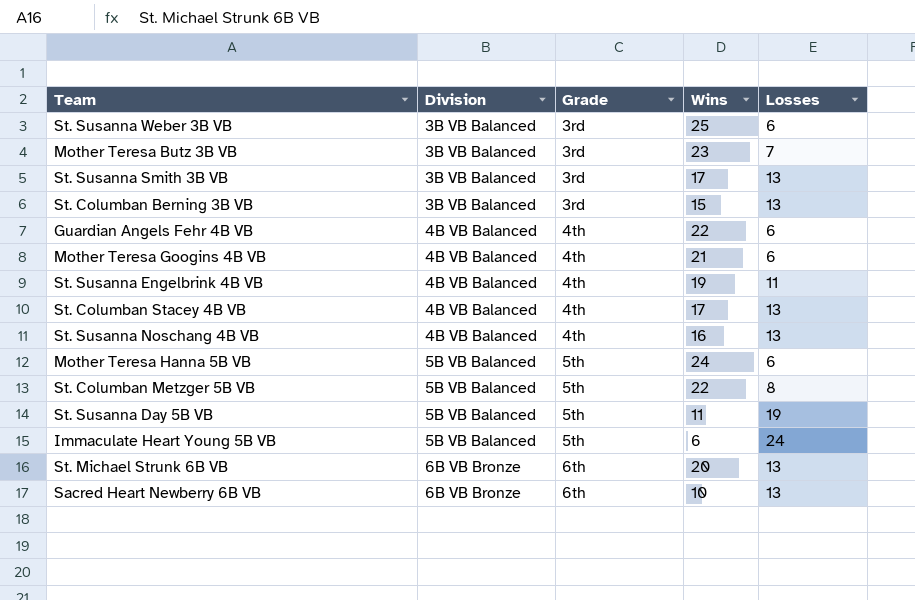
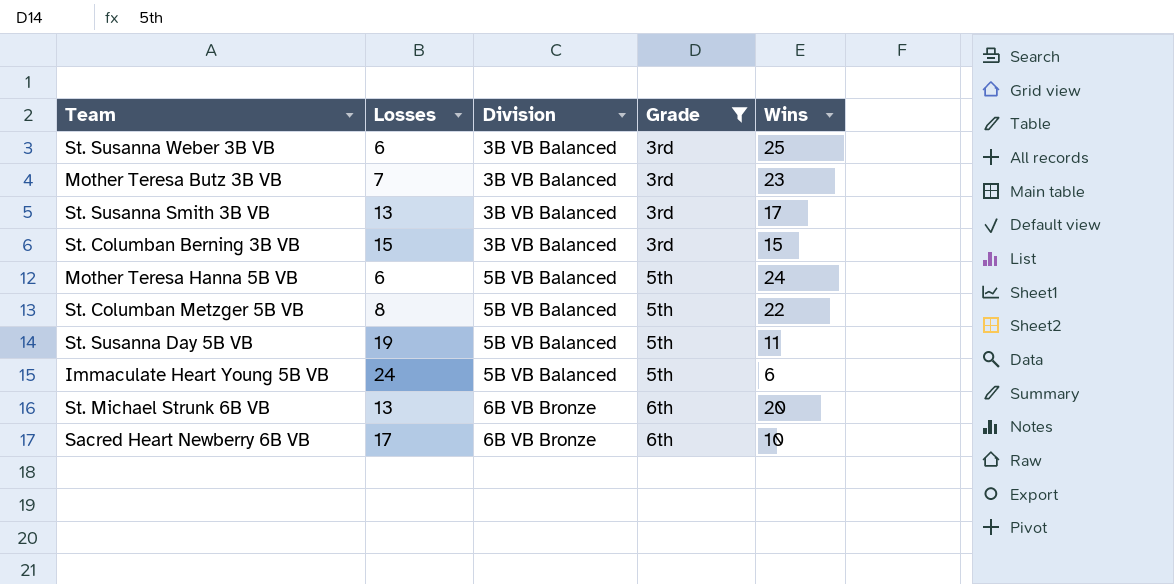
filter: none -> Grade != 4th
column Losses | position: 5 -> 2
St. Columban Berning 3B VB | Losses: 13 -> 15
Sacred Heart Newberry 6B VB | Losses: 13 -> 17

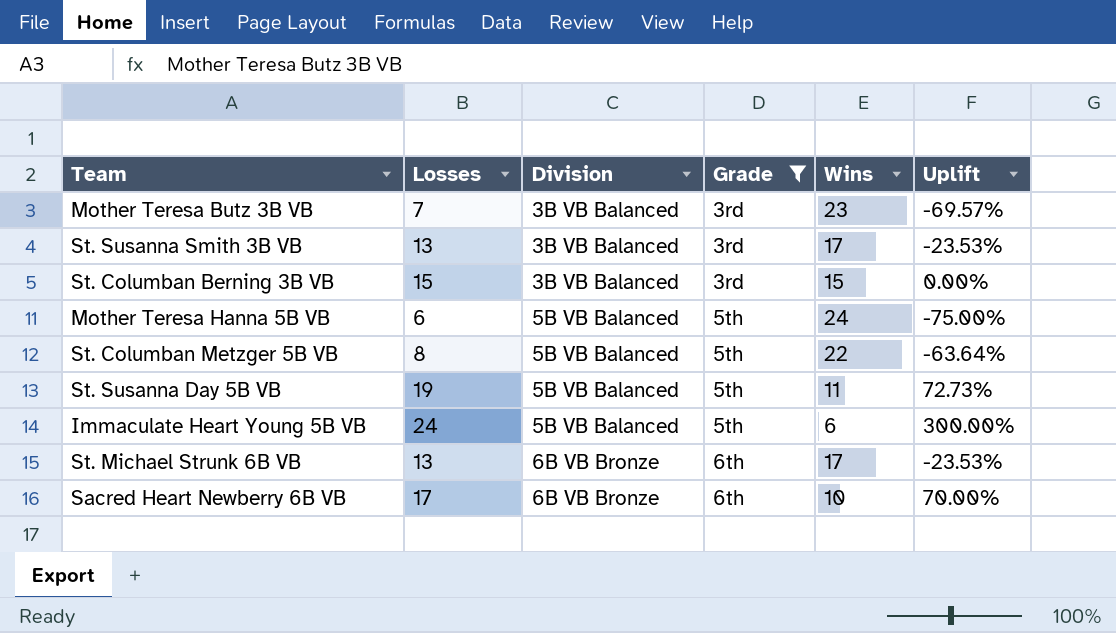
column Uplift | formula: none -> ([Losses] - [Wins]) / [Wins]
row St. Susanna Weber 3B VB: 6 | 3B VB Balanced | 3rd | 25 -> none
St. Michael Strunk 6B VB | Wins: 20 -> 17

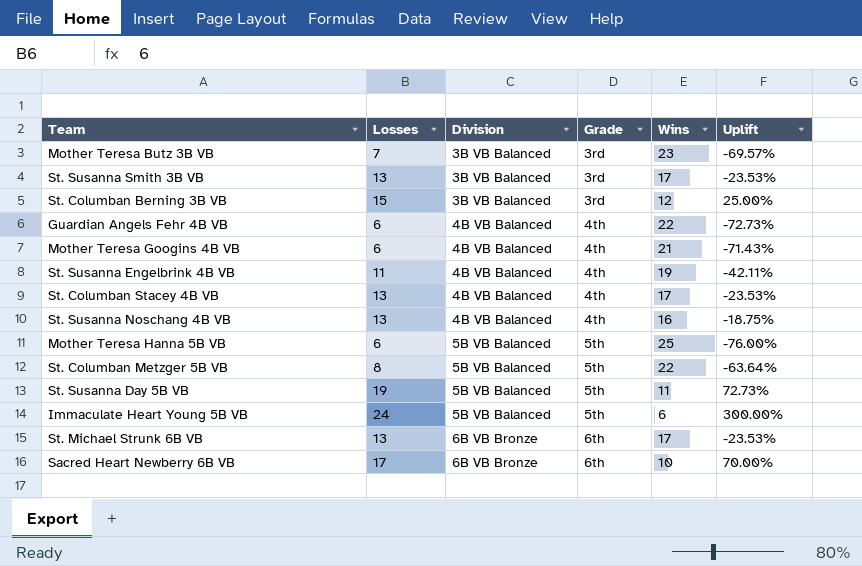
filter: Grade != 4th -> none
St. Columban Berning 3B VB | Wins: 15 -> 12
St. Columban Berning 3B VB | Uplift: 0.00% -> 25.00%
Mother Teresa Hanna 5B VB | Wins: 24 -> 25
Mother Teresa Hanna 5B VB | Uplift: -75.00% -> -76.00%

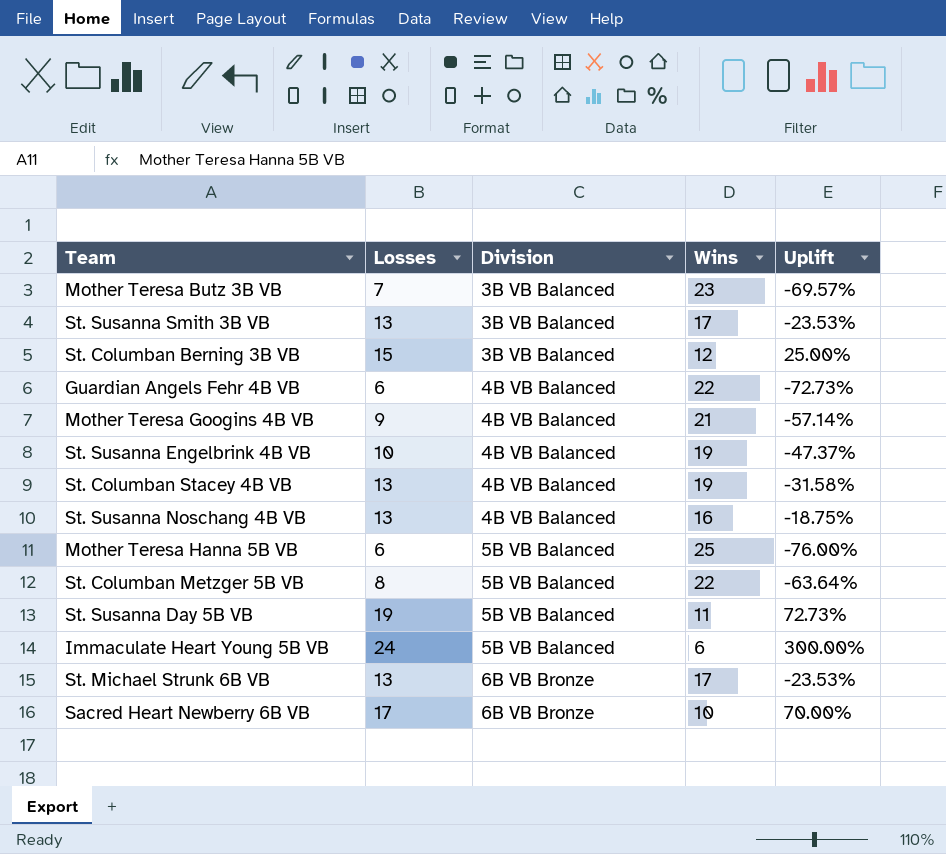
column Grade | position: 4 -> none
Mother Teresa Googins 4B VB | Losses: 6 -> 9
Mother Teresa Googins 4B VB | Uplift: -71.43% -> -57.14%
St. Susanna Engelbrink 4B VB | Losses: 11 -> 10
St. Susanna Engelbrink 4B VB | Uplift: -42.11% -> -47.37%
St. Columban Stacey 4B VB | Wins: 17 -> 19
St. Columban Stacey 4B VB | Uplift: -23.53% -> -31.58%

